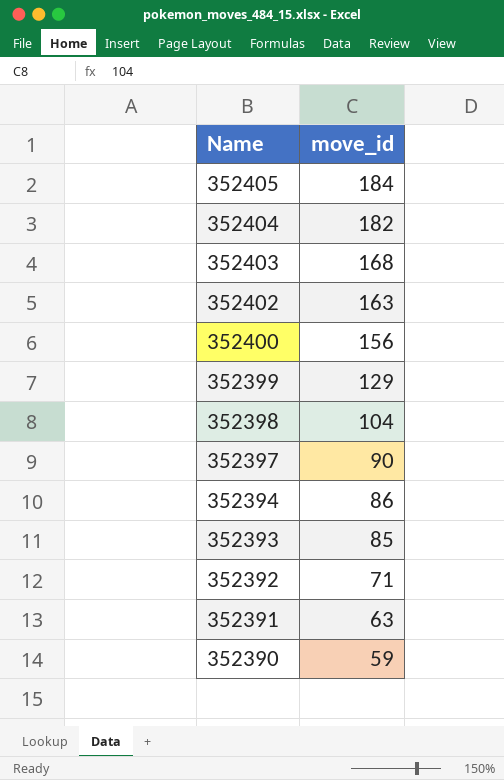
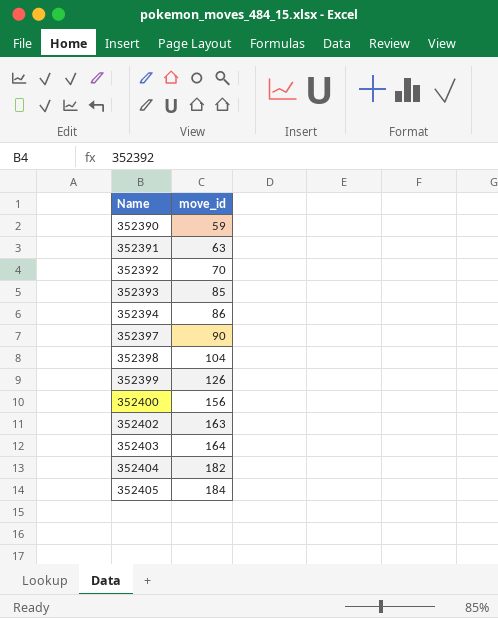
row order: Name descending -> Name ascending
352392 | move_id: 71 -> 70
352399 | move_id: 129 -> 126
352403 | move_id: 168 -> 164

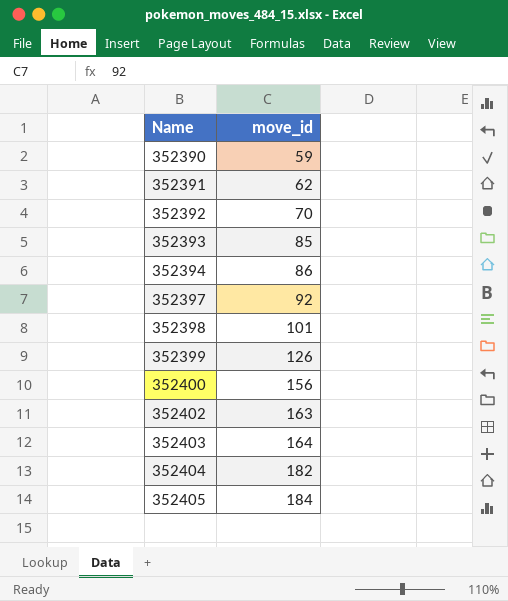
352391 | move_id: 63 -> 62
352397 | move_id: 90 -> 92
352398 | move_id: 104 -> 101

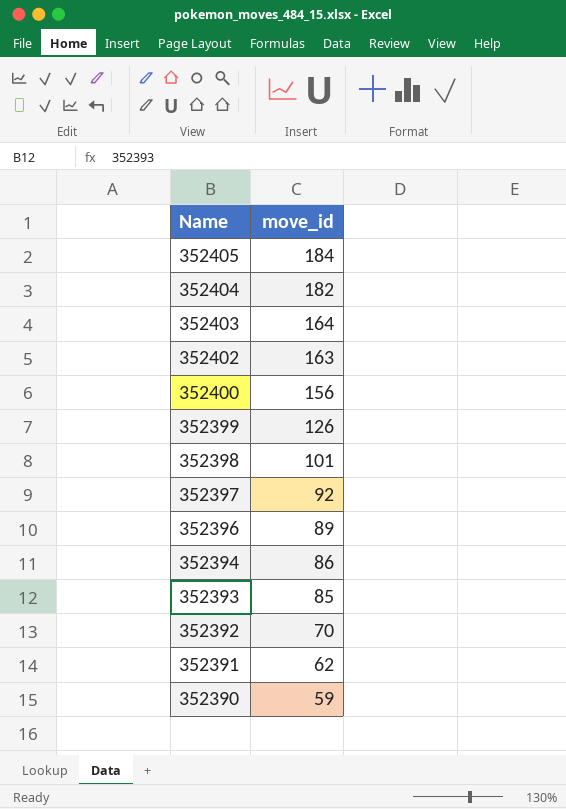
row order: Name ascending -> Name descending
row 352396: none -> 89

